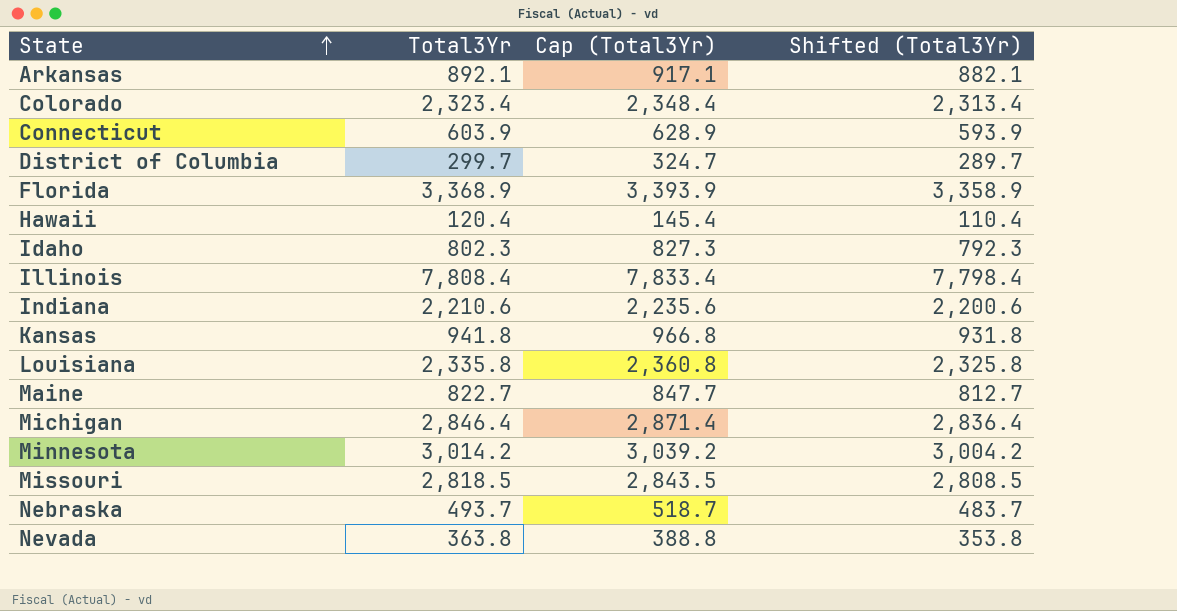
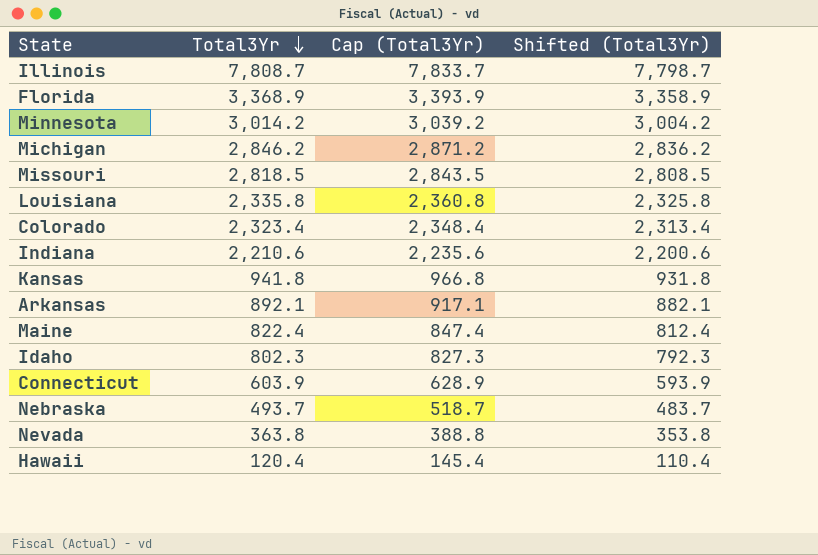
row order: State ascending -> Total3Yr descending
row District of Columbia: 299.7 | 324.7 | 289.7 -> none
Illinois | Total3Yr: 7,808.4 -> 7,808.7
Illinois | Cap (Total3Yr): 7,833.4 -> 7,833.7
Illinois | Shifted (Total3Yr): 7,798.4 -> 7,798.7
Michigan | Total3Yr: 2,846.4 -> 2,846.2
Michigan | Cap (Total3Yr): 2,871.4 -> 2,871.2
Michigan | Shifted (Total3Yr): 2,836.4 -> 2,836.2
Maine | Total3Yr: 822.7 -> 822.4
Maine | Cap (Total3Yr): 847.7 -> 847.4
Maine | Shifted (Total3Yr): 812.7 -> 812.4

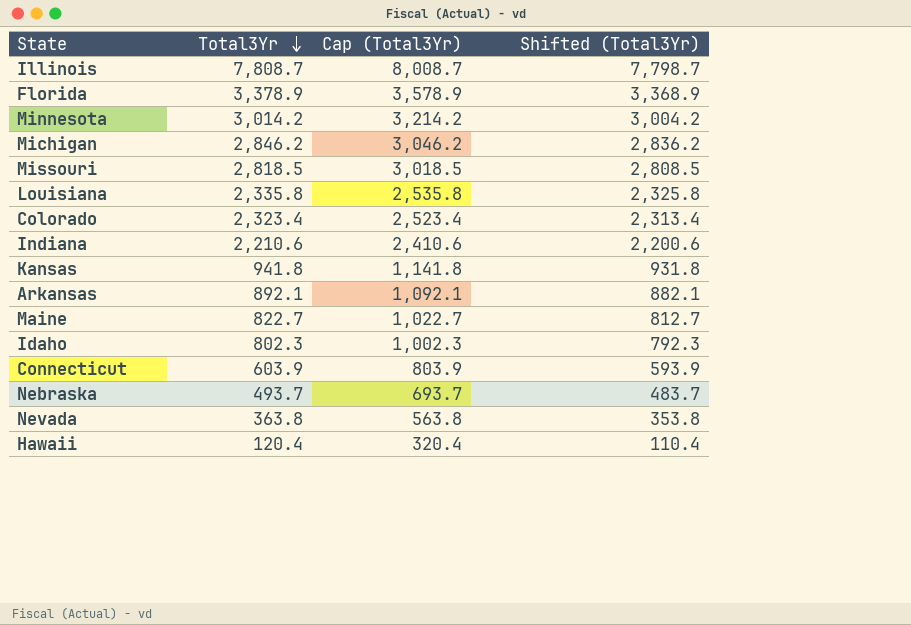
column Cap (Total3Yr) | formula: [Total3Yr] + 25 -> [Total3Yr] + 200
Florida | Total3Yr: 3,368.9 -> 3,378.9
Florida | Shifted (Total3Yr): 3,358.9 -> 3,368.9
Maine | Total3Yr: 822.4 -> 822.7
Maine | Shifted (Total3Yr): 812.4 -> 812.7

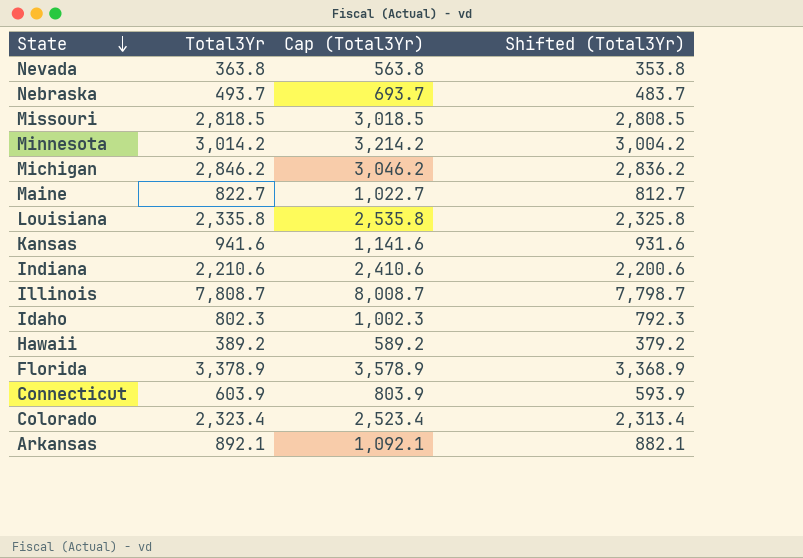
row order: Total3Yr descending -> State descending
Kansas | Total3Yr: 941.8 -> 941.6
Kansas | Cap (Total3Yr): 1,141.8 -> 1,141.6
Kansas | Shifted (Total3Yr): 931.8 -> 931.6
Hawaii | Total3Yr: 120.4 -> 389.2
Hawaii | Cap (Total3Yr): 320.4 -> 589.2
Hawaii | Shifted (Total3Yr): 110.4 -> 379.2

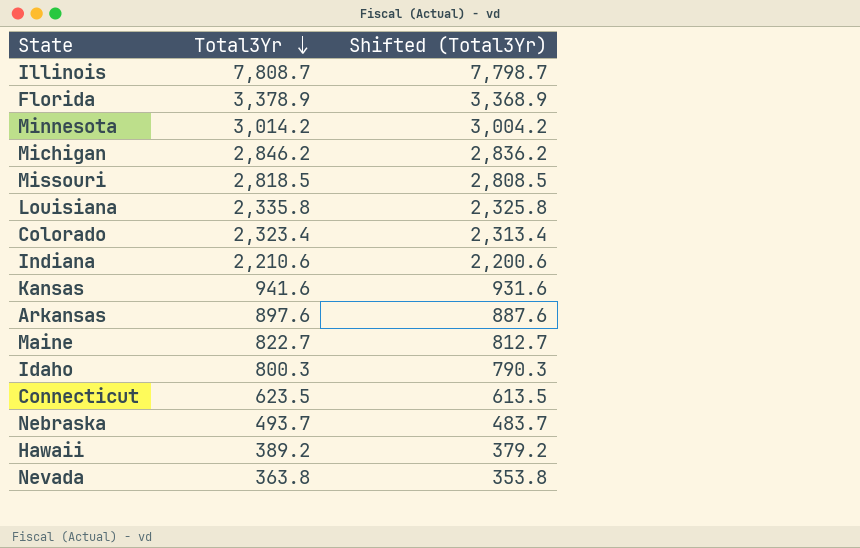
row order: State descending -> Total3Yr descending
column Cap (Total3Yr) | formula: [Total3Yr] + 200 -> none
Arkansas | Total3Yr: 892.1 -> 897.6
Arkansas | Shifted (Total3Yr): 882.1 -> 887.6
Idaho | Total3Yr: 802.3 -> 800.3
Idaho | Shifted (Total3Yr): 792.3 -> 790.3
Connecticut | Total3Yr: 603.9 -> 623.5
Connecticut | Shifted (Total3Yr): 593.9 -> 613.5

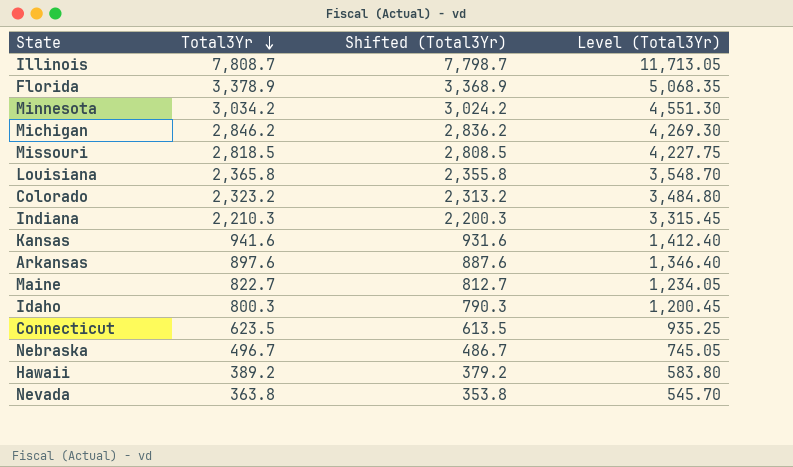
column Level (Total3Yr) | formula: none -> [Total3Yr] * 1.5
Minnesota | Total3Yr: 3,014.2 -> 3,034.2
Minnesota | Shifted (Total3Yr): 3,004.2 -> 3,024.2
Louisiana | Total3Yr: 2,335.8 -> 2,365.8
Louisiana | Shifted (Total3Yr): 2,325.8 -> 2,355.8
Colorado | Total3Yr: 2,323.4 -> 2,323.2
Colorado | Shifted (Total3Yr): 2,313.4 -> 2,313.2
Indiana | Total3Yr: 2,210.6 -> 2,210.3
Indiana | Shifted (Total3Yr): 2,200.6 -> 2,200.3
Nebraska | Total3Yr: 493.7 -> 496.7
Nebraska | Shifted (Total3Yr): 483.7 -> 486.7

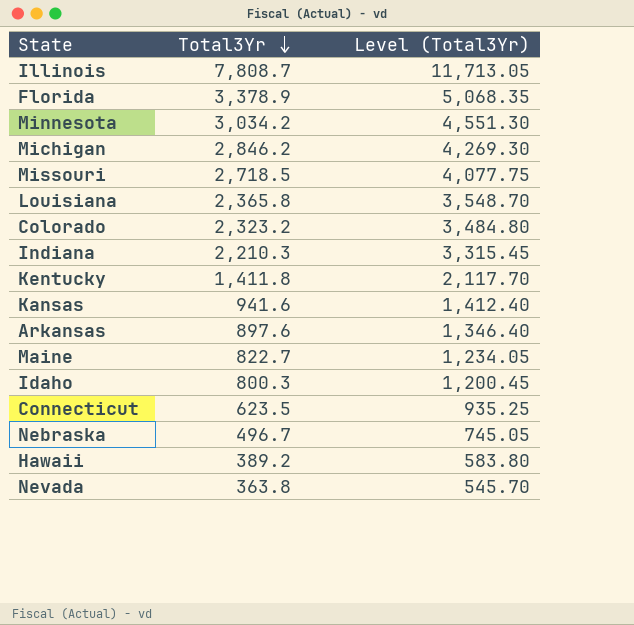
column Shifted (Total3Yr) | formula: [Total3Yr] - 10 -> none
Missouri | Total3Yr: 2,818.5 -> 2,718.5
Missouri | Level (Total3Yr): 4,227.75 -> 4,077.75
row Kentucky: none -> 1,411.8 | 2,117.70

